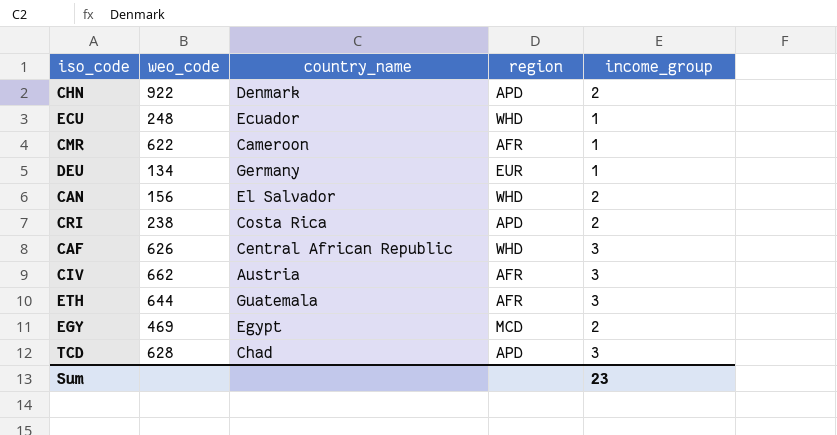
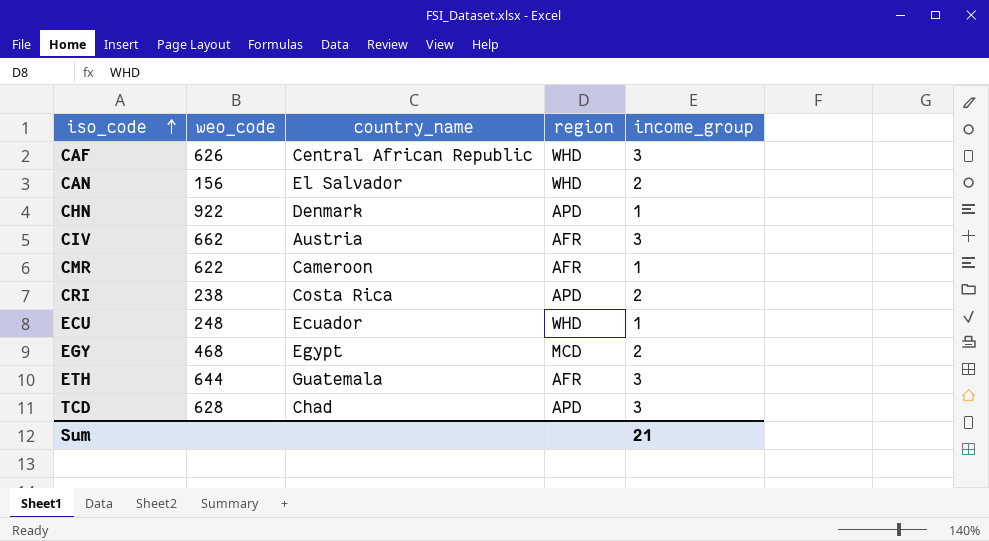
row order: none -> iso_code ascending
row DEU: 134 | Germany | EUR | 1 -> none
CHN | income_group: 2 -> 1
EGY | weo_code: 469 -> 468
Sum | income_group: 23 -> 21

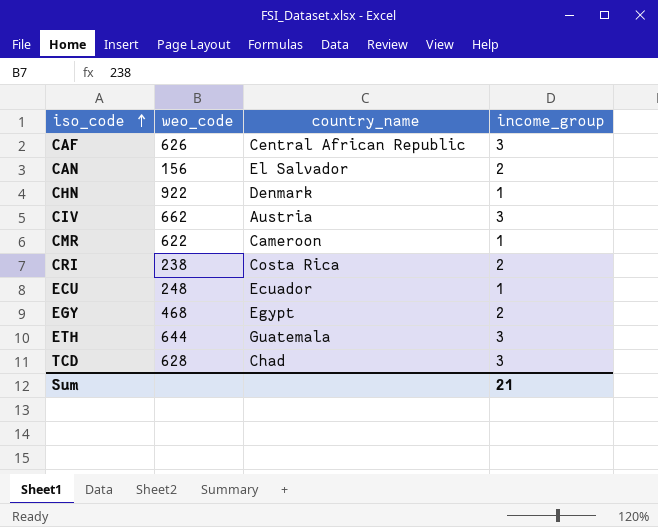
column region | position: 4 -> none

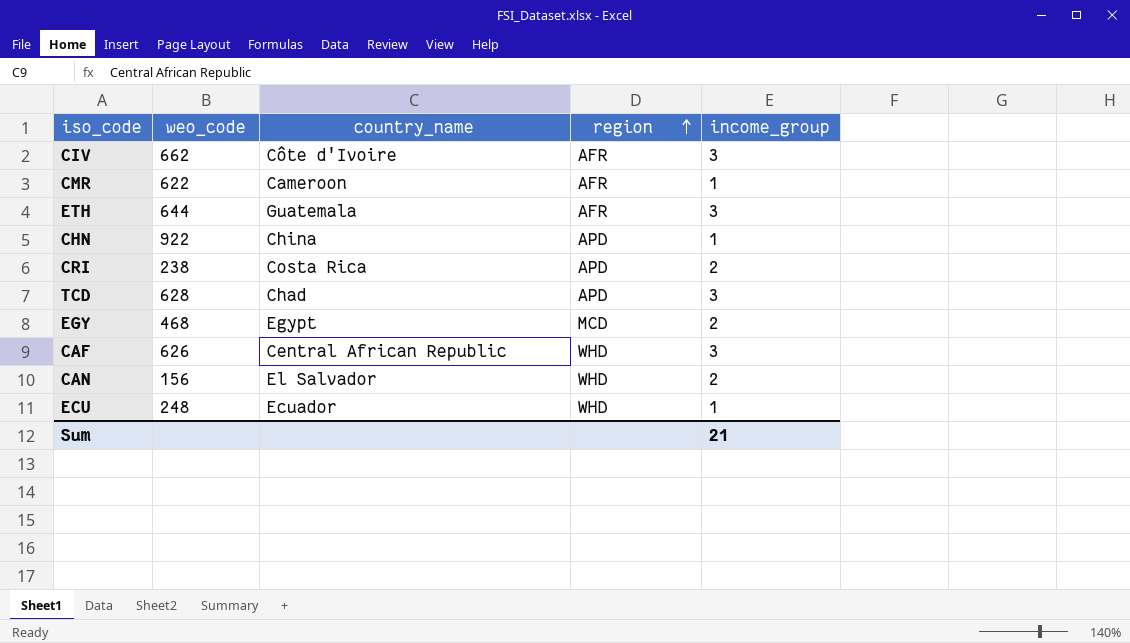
row order: iso_code ascending -> region ascending
column region | position: none -> 4
CIV | country_name: Austria -> Côte d'Ivoire
CHN | country_name: Denmark -> China

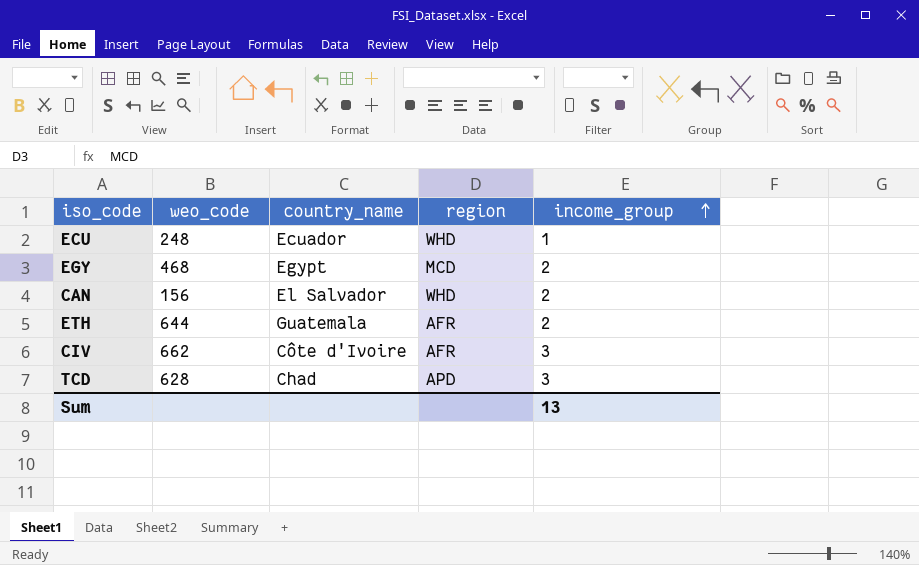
row order: region ascending -> income_group ascending
row CMR: 622 | Cameroon | AFR | 1 -> none
row CHN: 922 | China | APD | 1 -> none
row CRI: 238 | Costa Rica | APD | 2 -> none
row CAF: 626 | Central African Republic | WHD | 3 -> none
ETH | income_group: 3 -> 2
Sum | income_group: 21 -> 13

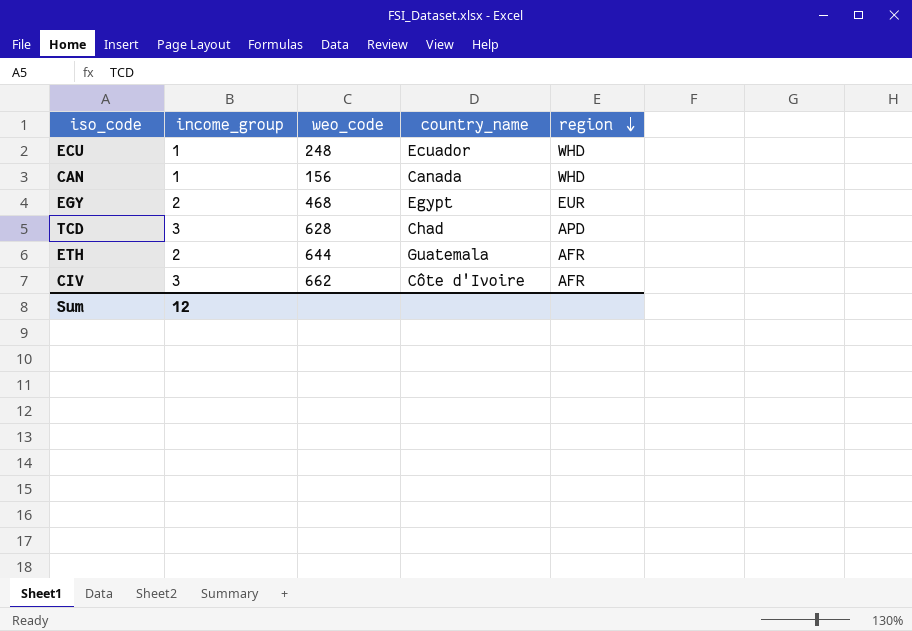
row order: income_group ascending -> region descending
column income_group | position: 5 -> 2
CAN | income_group: 2 -> 1
CAN | country_name: El Salvador -> Canada
EGY | region: MCD -> EUR
Sum | income_group: 13 -> 12

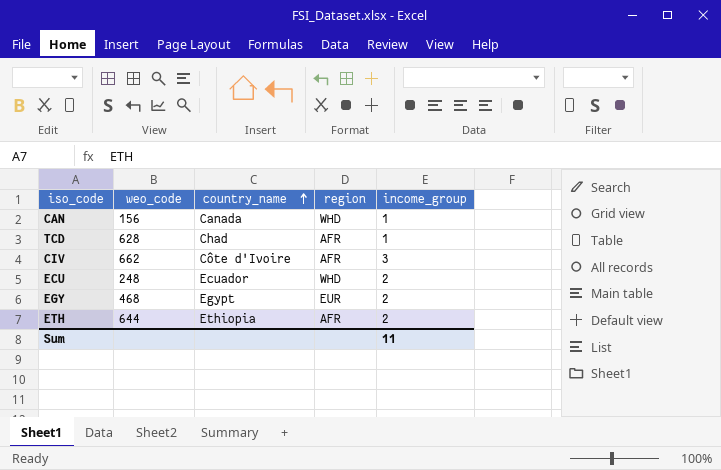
row order: region descending -> country_name ascending
column income_group | position: 2 -> 5
TCD | region: APD -> AFR
TCD | income_group: 3 -> 1
ECU | income_group: 1 -> 2
ETH | country_name: Guatemala -> Ethiopia
Sum | income_group: 12 -> 11

